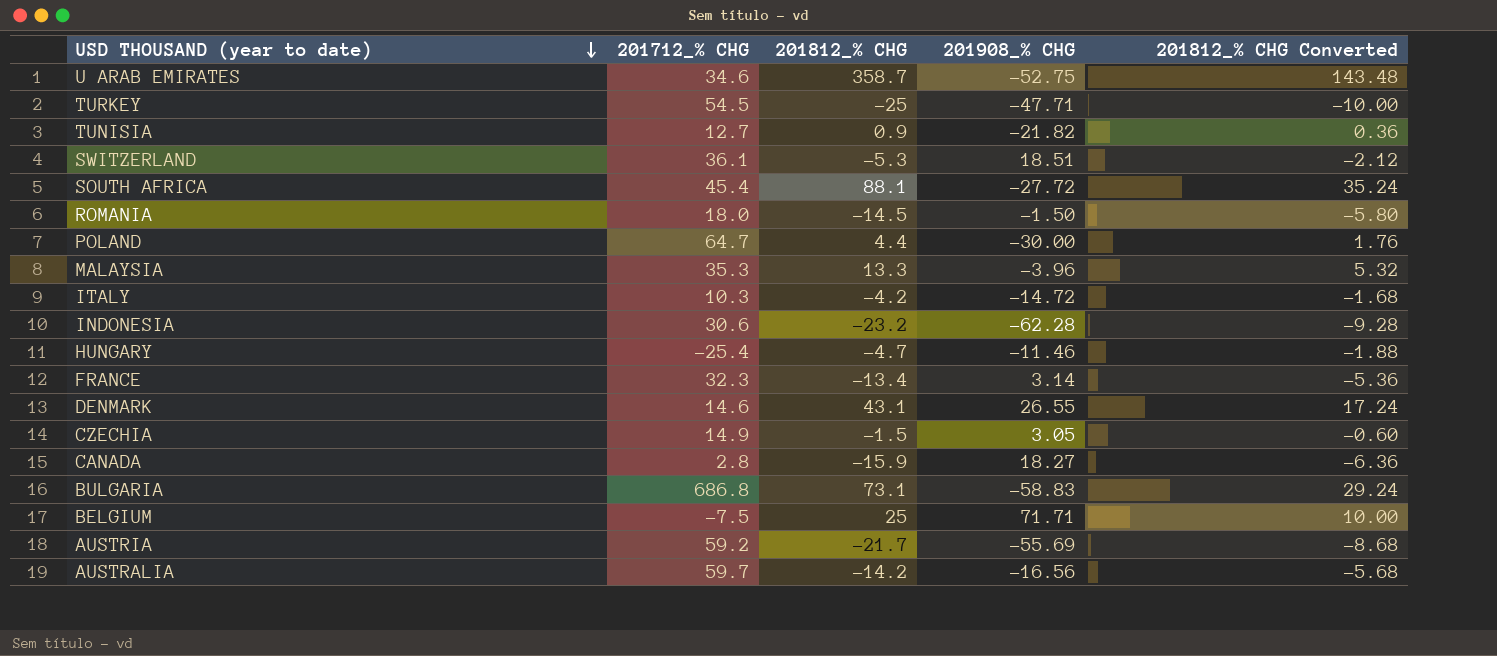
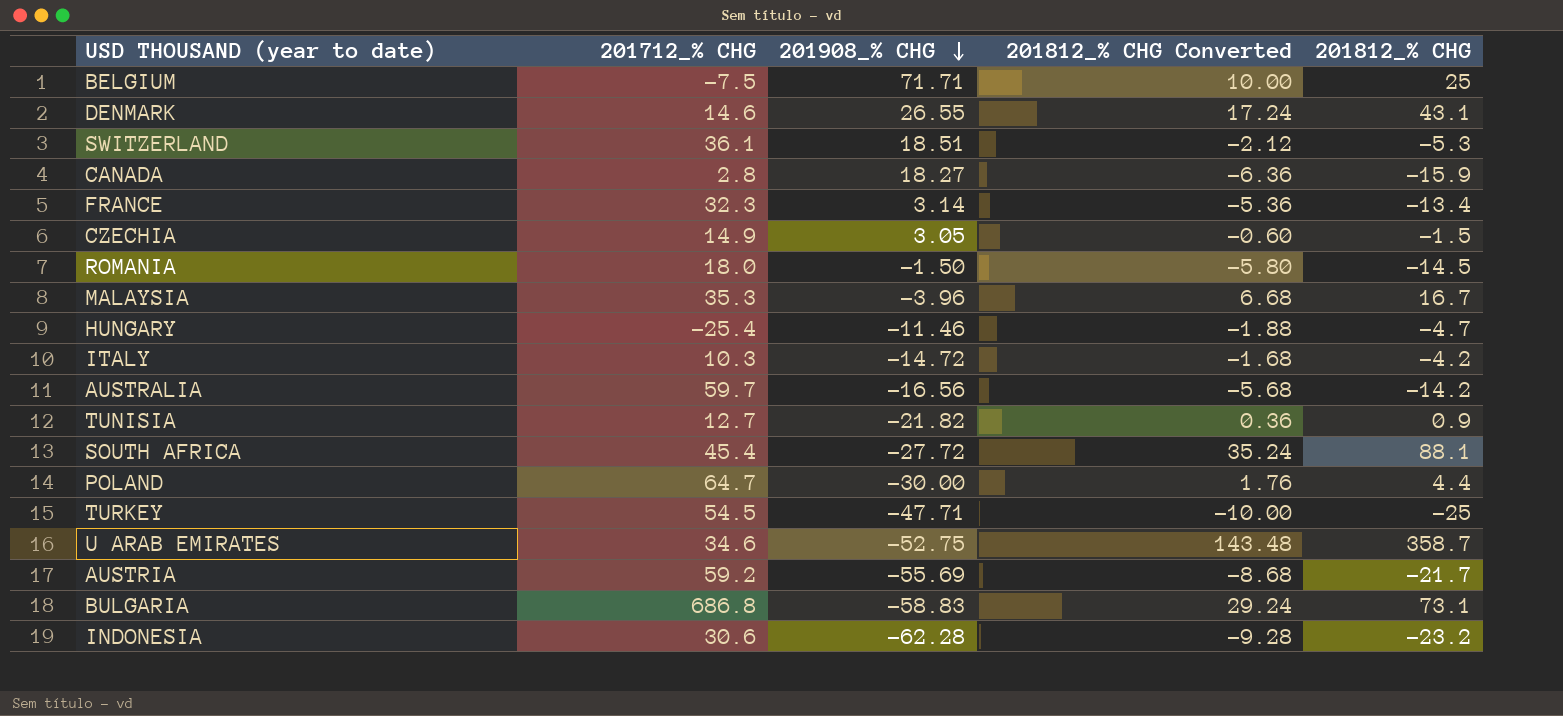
row order: USD THOUSAND (year to date) descending -> 201908_% CHG descending
column 201812_% CHG | position: 3 -> 5
MALAYSIA | 201812_% CHG Converted: 5.32 -> 6.68
MALAYSIA | 201812_% CHG: 13.3 -> 16.7

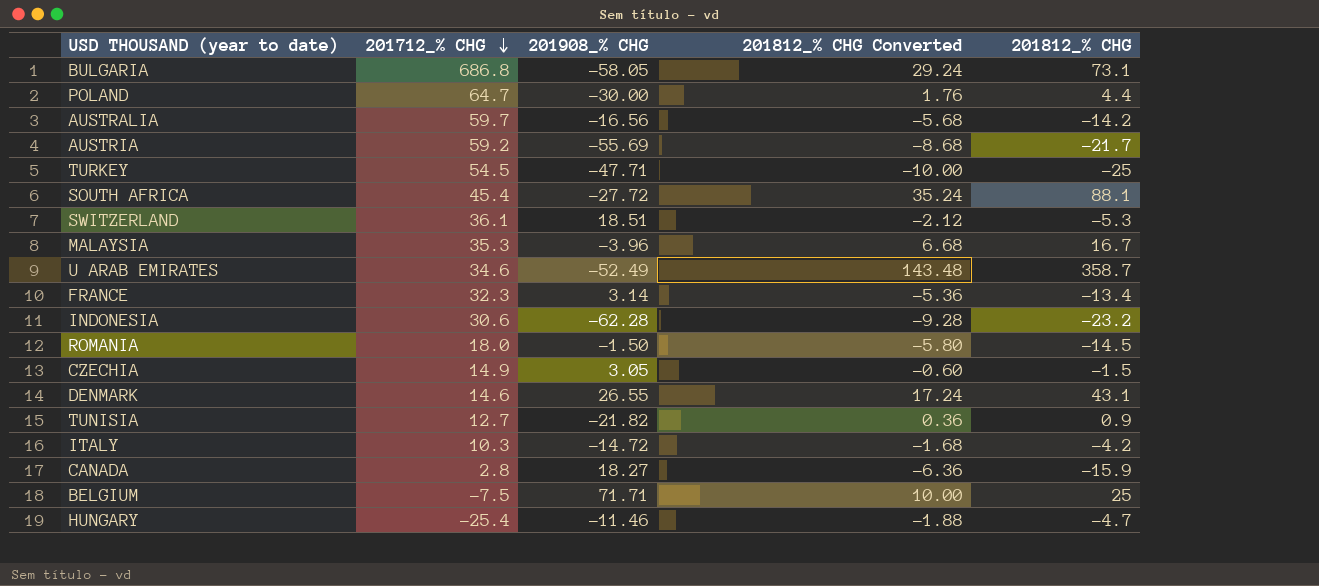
row order: 201908_% CHG descending -> 201712_% CHG descending
BULGARIA | 201908_% CHG: -58.83 -> -58.05
U ARAB EMIRATES | 201908_% CHG: -52.75 -> -52.49

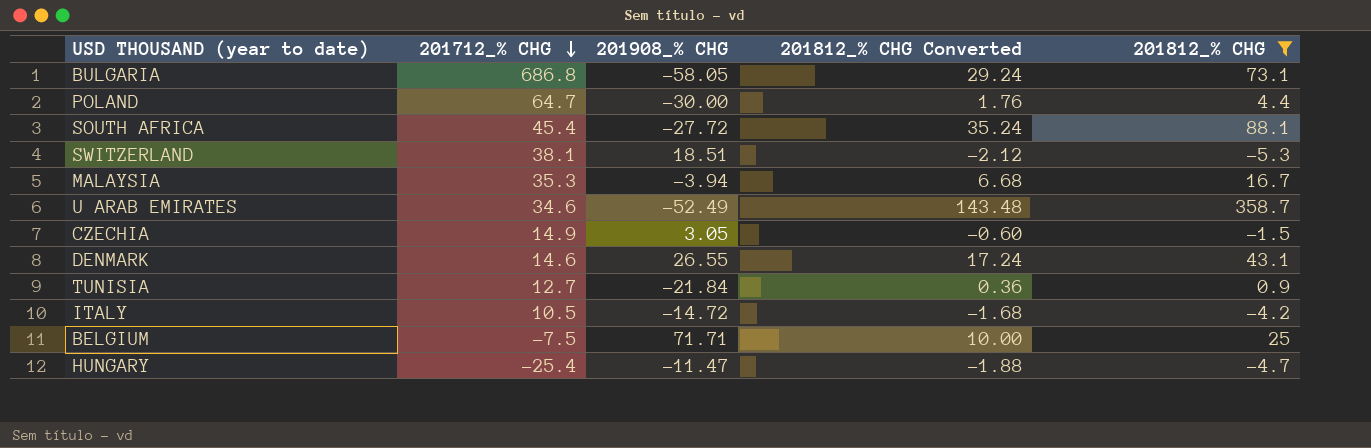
filter: none -> 201812_% CHG >= -5.3
SWITZERLAND | 201712_% CHG: 36.1 -> 38.1
MALAYSIA | 201908_% CHG: -3.96 -> -3.94
TUNISIA | 201908_% CHG: -21.82 -> -21.84
ITALY | 201712_% CHG: 10.3 -> 10.5
HUNGARY | 201908_% CHG: -11.46 -> -11.47

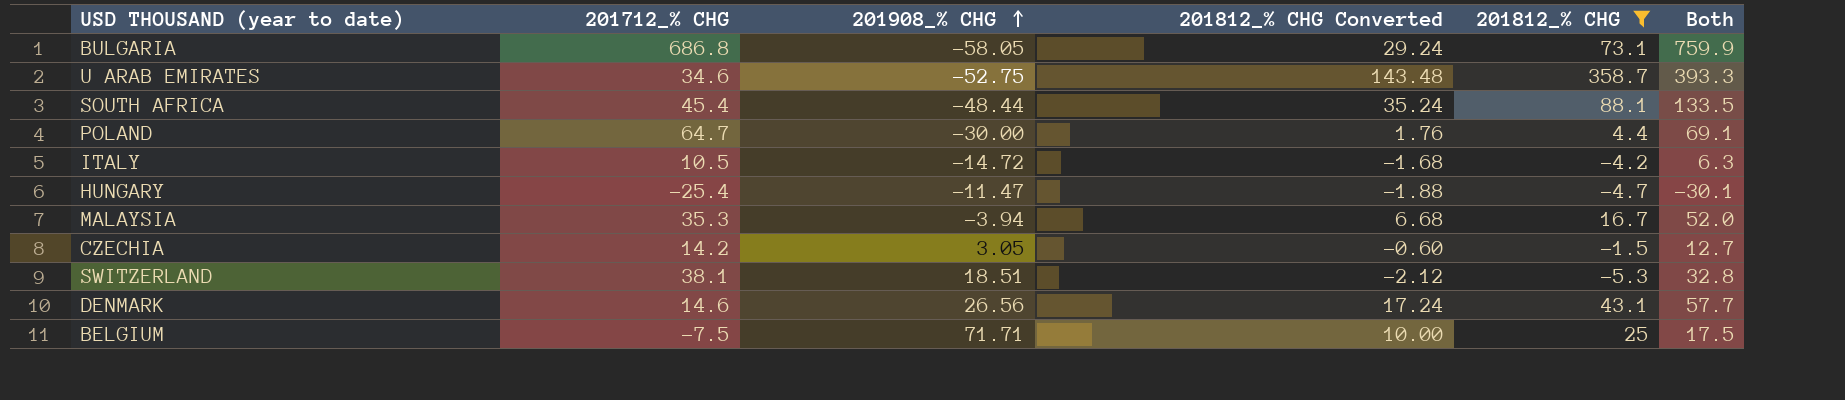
row order: 201712_% CHG descending -> 201908_% CHG ascending
column Both | formula: none -> [201712_% CHG] + [201812_% CHG]
row TUNISIA: 12.7 | -21.84 | 0.36 | 0.9 -> none
U ARAB EMIRATES | 201908_% CHG: -52.49 -> -52.75
SOUTH AFRICA | 201908_% CHG: -27.72 -> -48.44
CZECHIA | 201712_% CHG: 14.9 -> 14.2
DENMARK | 201908_% CHG: 26.55 -> 26.56

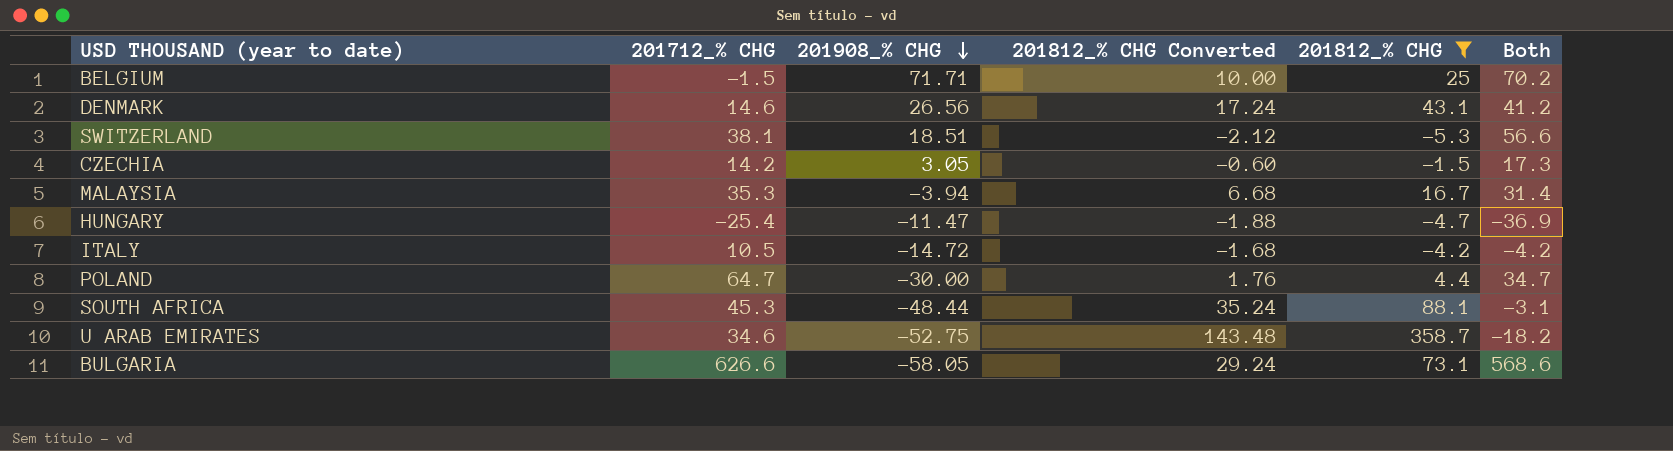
row order: 201908_% CHG ascending -> 201908_% CHG descending
column Both | formula: [201712_% CHG] + [201812_% CHG] -> [201712_% CHG] + [201908_% CHG]
BELGIUM | 201712_% CHG: -7.5 -> -1.5
SOUTH AFRICA | 201712_% CHG: 45.4 -> 45.3
BULGARIA | 201712_% CHG: 686.8 -> 626.6

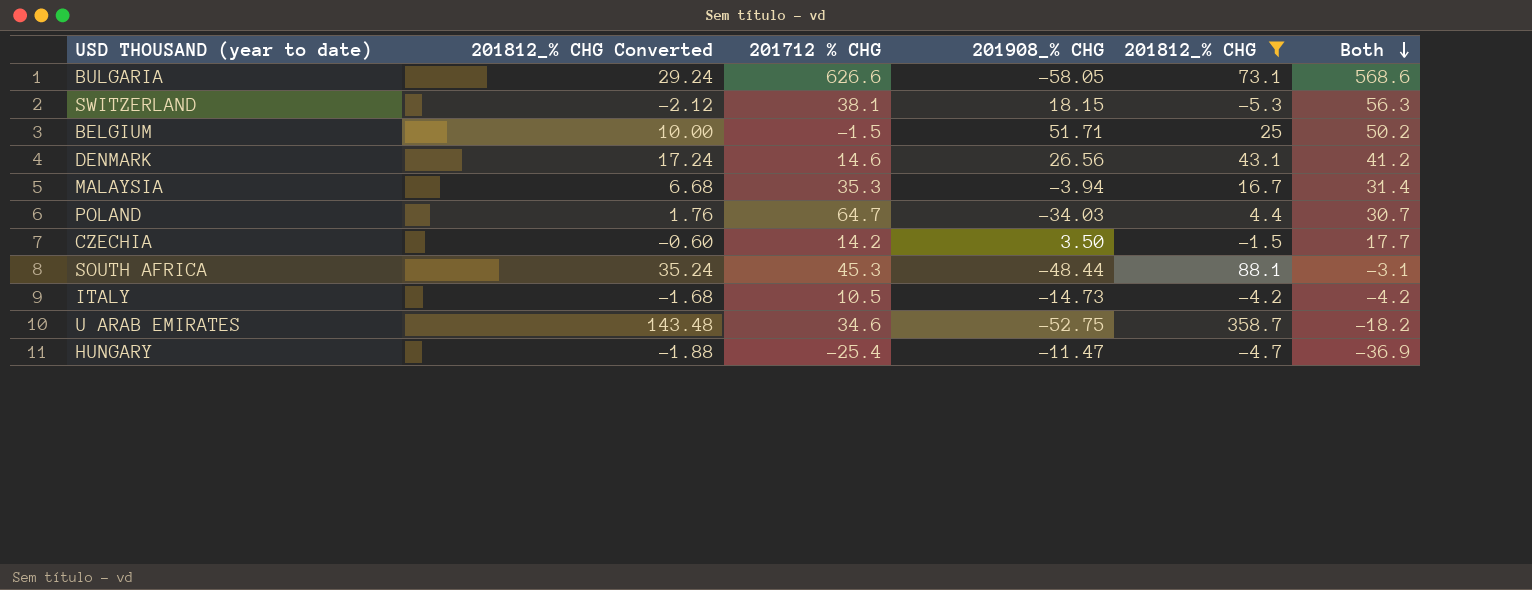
row order: 201908_% CHG descending -> Both descending
column 201812_% CHG Converted | position: 4 -> 2
column name: 201712_% CHG -> 201712 % CHG
SWITZERLAND | 201908_% CHG: 18.51 -> 18.15
SWITZERLAND | Both: 56.6 -> 56.3
BELGIUM | 201908_% CHG: 71.71 -> 51.71
BELGIUM | Both: 70.2 -> 50.2
POLAND | 201908_% CHG: -30.00 -> -34.03
POLAND | Both: 34.7 -> 30.7
CZECHIA | 201908_% CHG: 3.05 -> 3.50
CZECHIA | Both: 17.3 -> 17.7
ITALY | 201908_% CHG: -14.72 -> -14.73

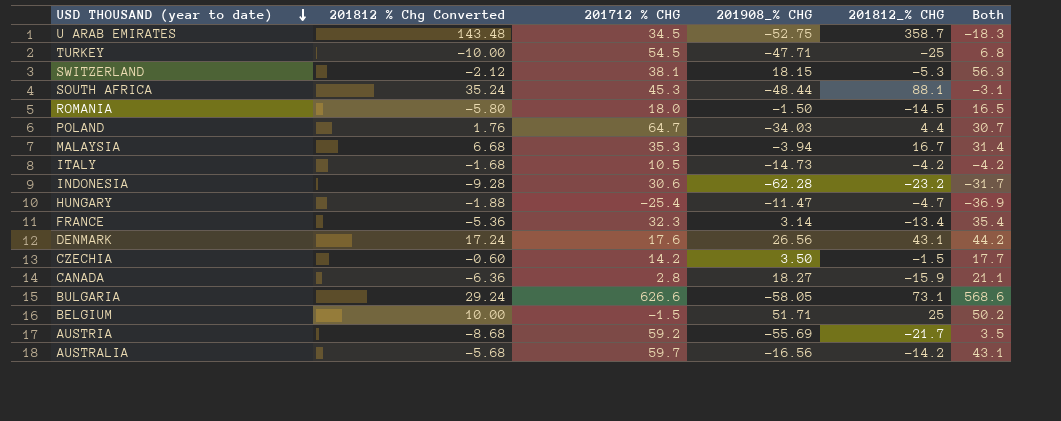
filter: 201812_% CHG >= -5.3 -> none
row order: Both descending -> USD THOUSAND (year to date) descending
column name: 201812_% CHG Converted -> 201812 % Chg Converted
U ARAB EMIRATES | 201712 % CHG: 34.6 -> 34.5
U ARAB EMIRATES | Both: -18.2 -> -18.3
DENMARK | 201712 % CHG: 14.6 -> 17.6
DENMARK | Both: 41.2 -> 44.2

